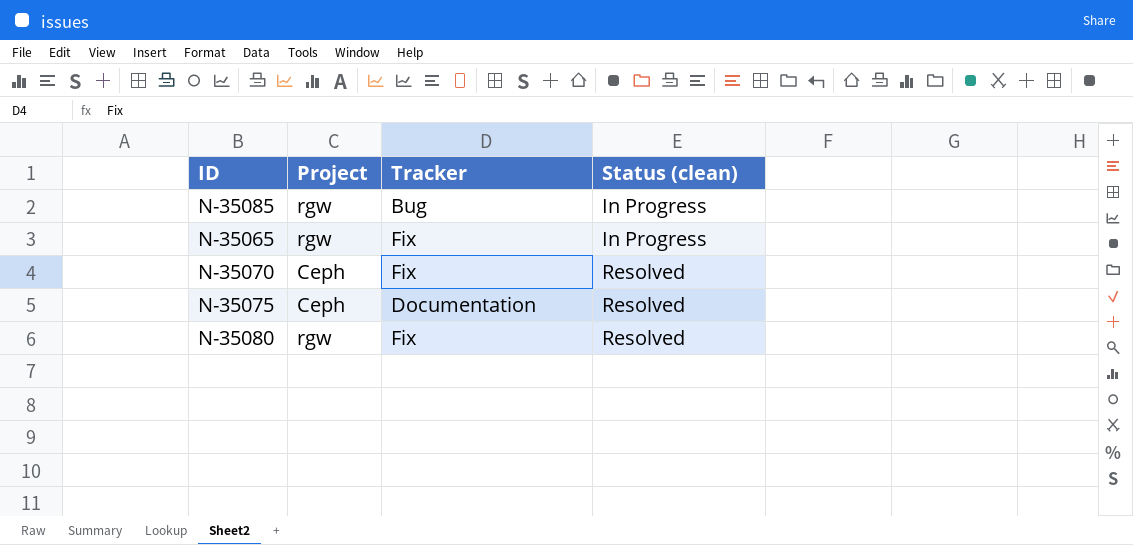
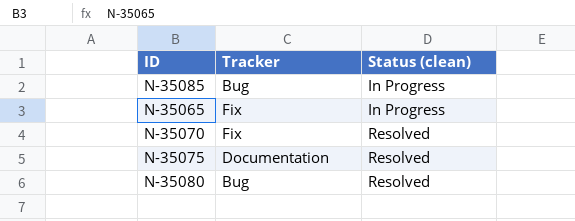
column Project | position: 2 -> none
N-35080 | Tracker: Fix -> Bug

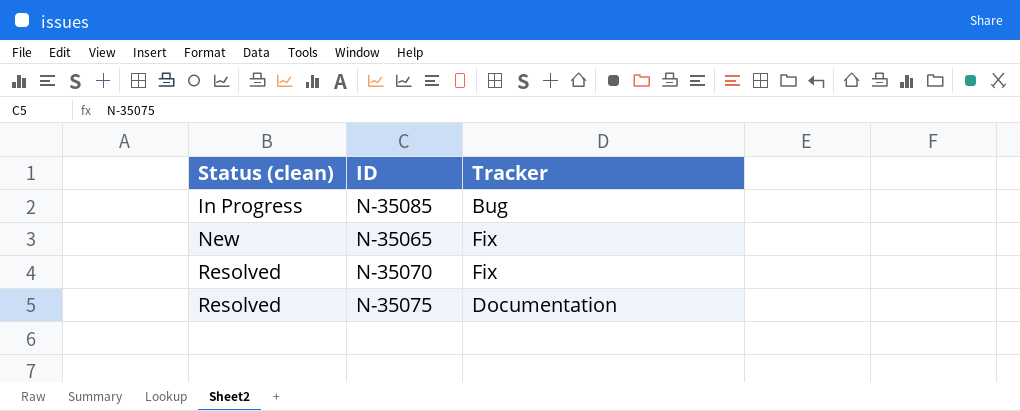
column Status (clean) | position: 3 -> 1
row N-35080: Bug | Resolved -> none
N-35065 | Status (clean): In Progress -> New

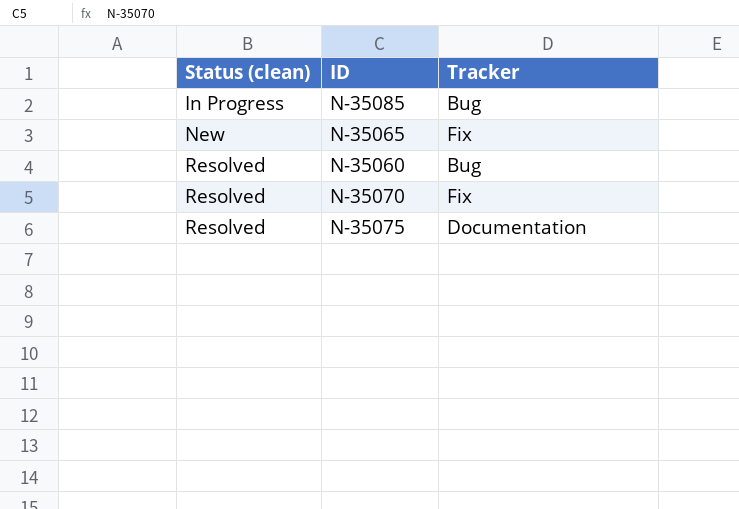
row N-35060: none -> Resolved | Bug

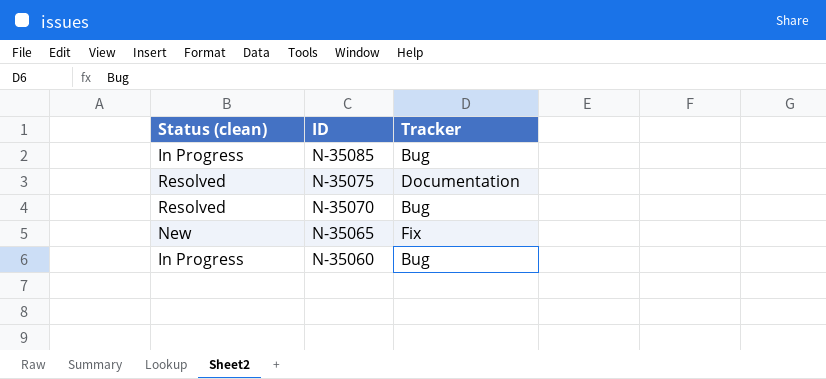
row order: Status (clean) ascending -> ID descending
N-35070 | Tracker: Fix -> Bug
N-35060 | Status (clean): Resolved -> In Progress

